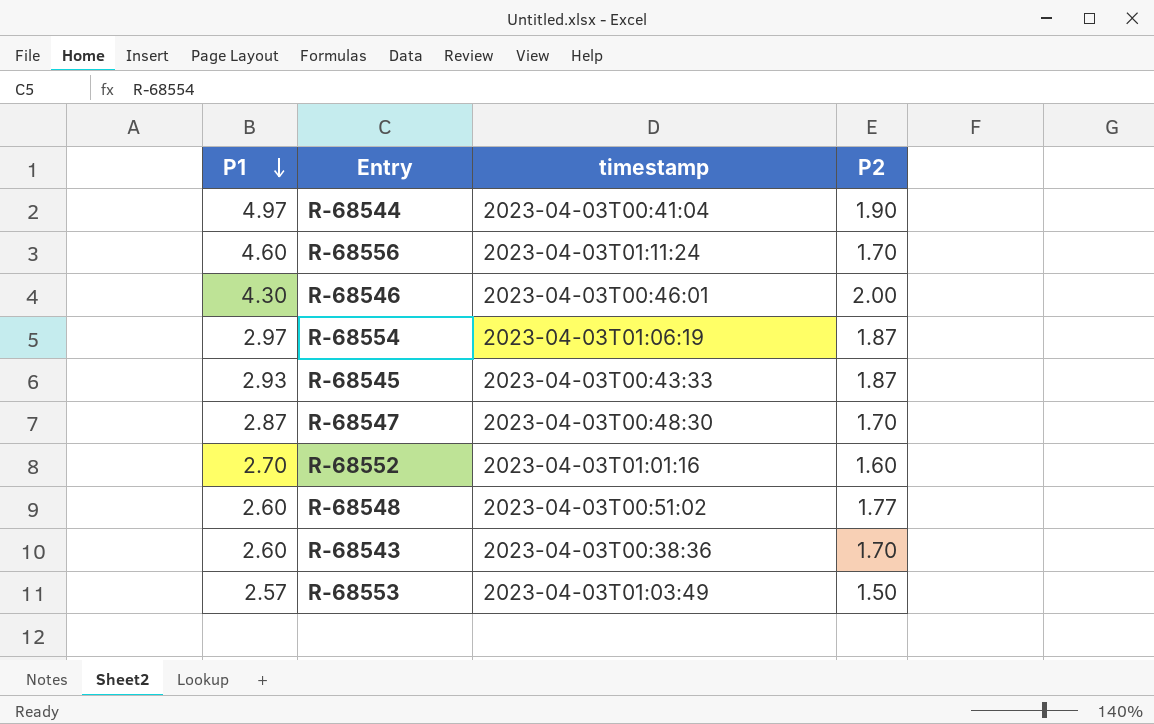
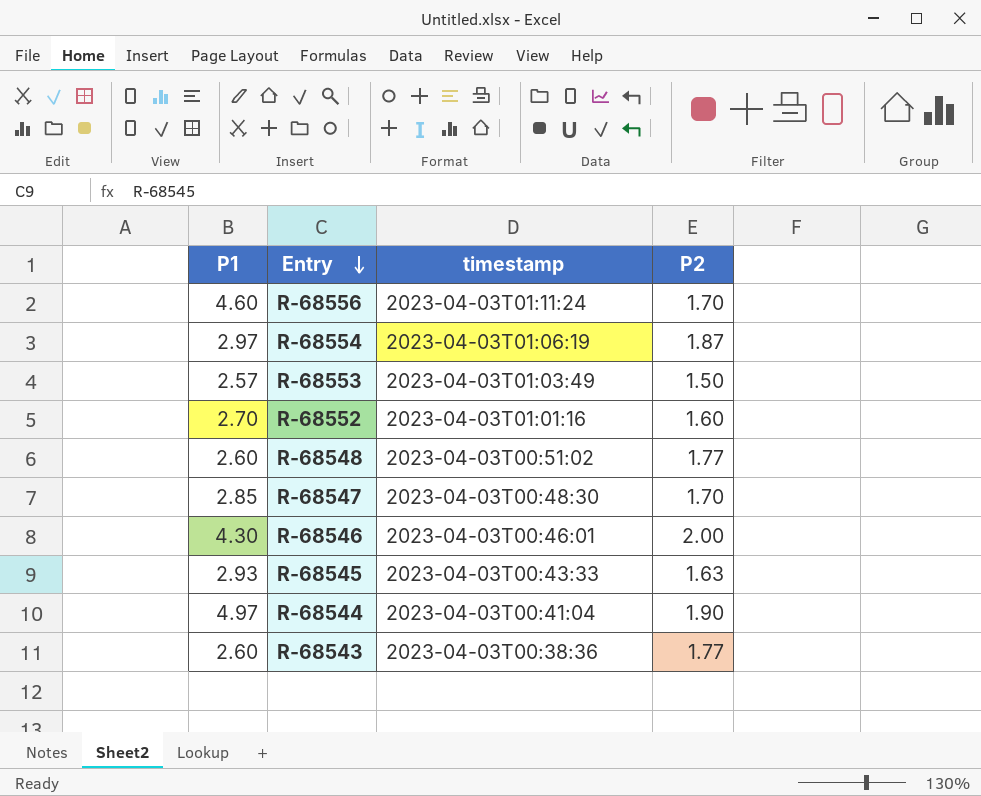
row order: P1 descending -> Entry descending
R-68547 | P1: 2.87 -> 2.85
R-68545 | P2: 1.87 -> 1.63
R-68543 | P2: 1.70 -> 1.77

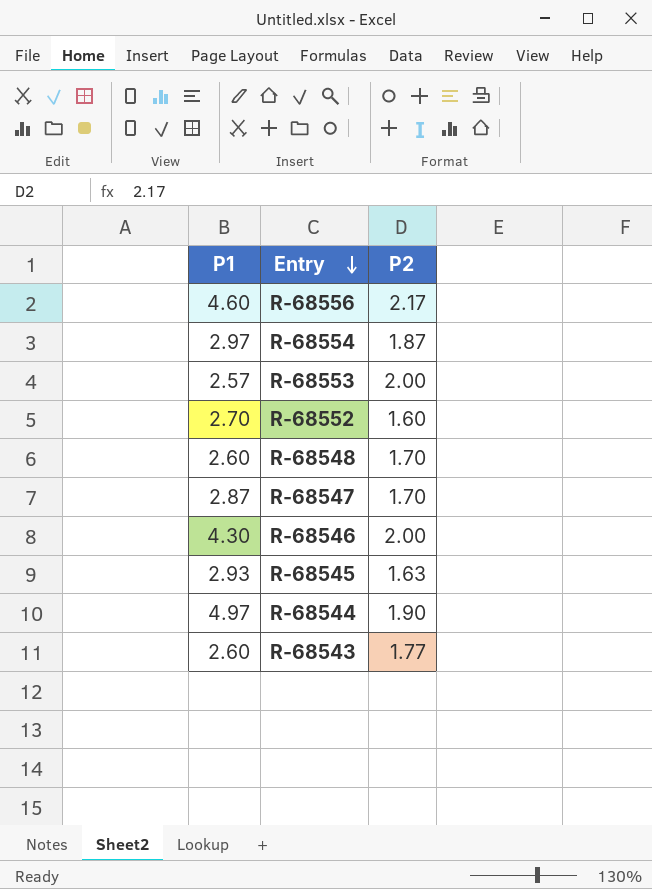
column timestamp | position: 3 -> none
R-68556 | P2: 1.70 -> 2.17
R-68553 | P2: 1.50 -> 2.00
R-68548 | P2: 1.77 -> 1.70
R-68547 | P1: 2.85 -> 2.87

